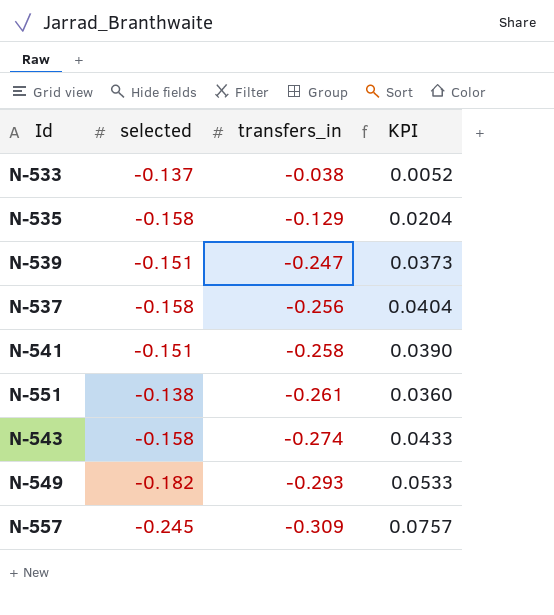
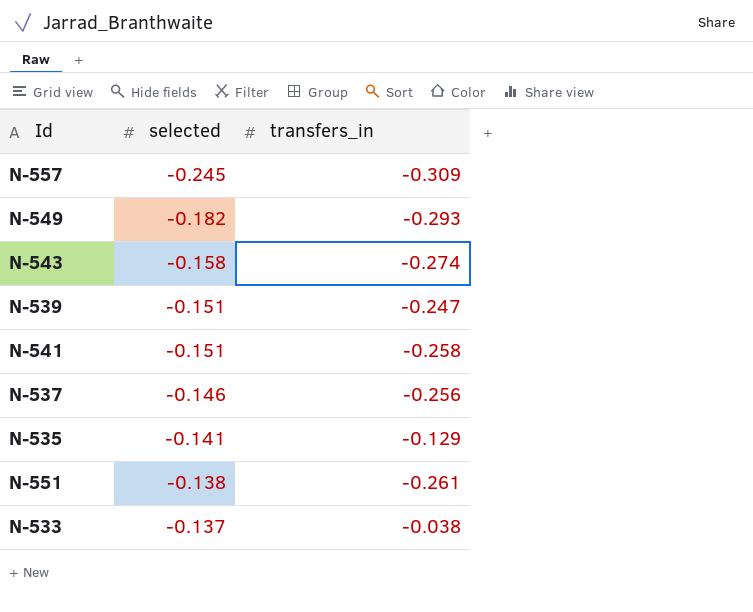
row order: transfers_in descending -> selected ascending
column KPI | formula: [selected] * [transfers_in] -> none
N-537 | selected: -0.158 -> -0.146
N-535 | selected: -0.158 -> -0.141

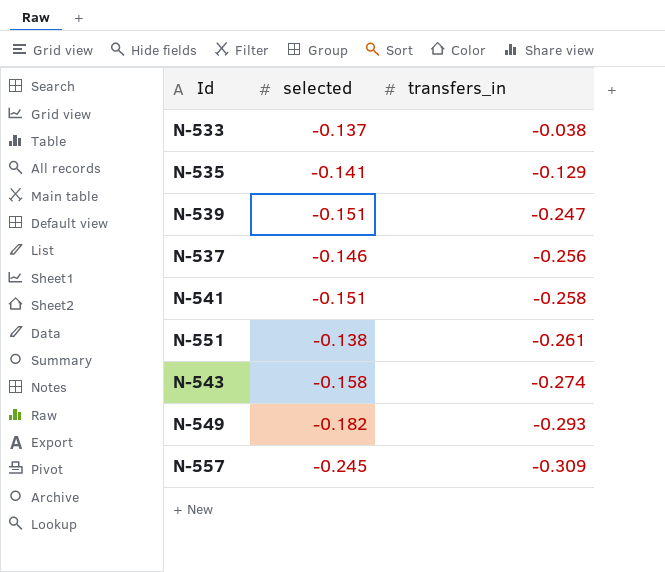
row order: selected ascending -> transfers_in descending

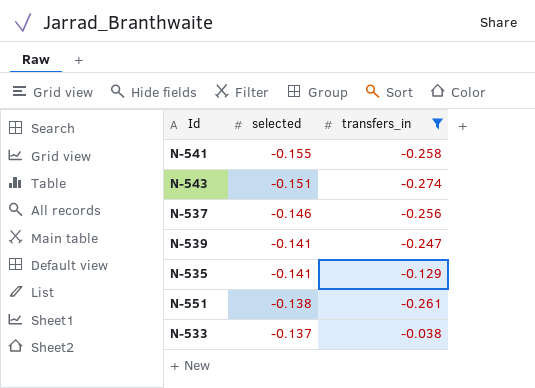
filter: none -> transfers_in >= -0.274
row order: transfers_in descending -> selected ascending
N-541 | selected: -0.151 -> -0.155
N-543 | selected: -0.158 -> -0.151
N-539 | selected: -0.151 -> -0.141

